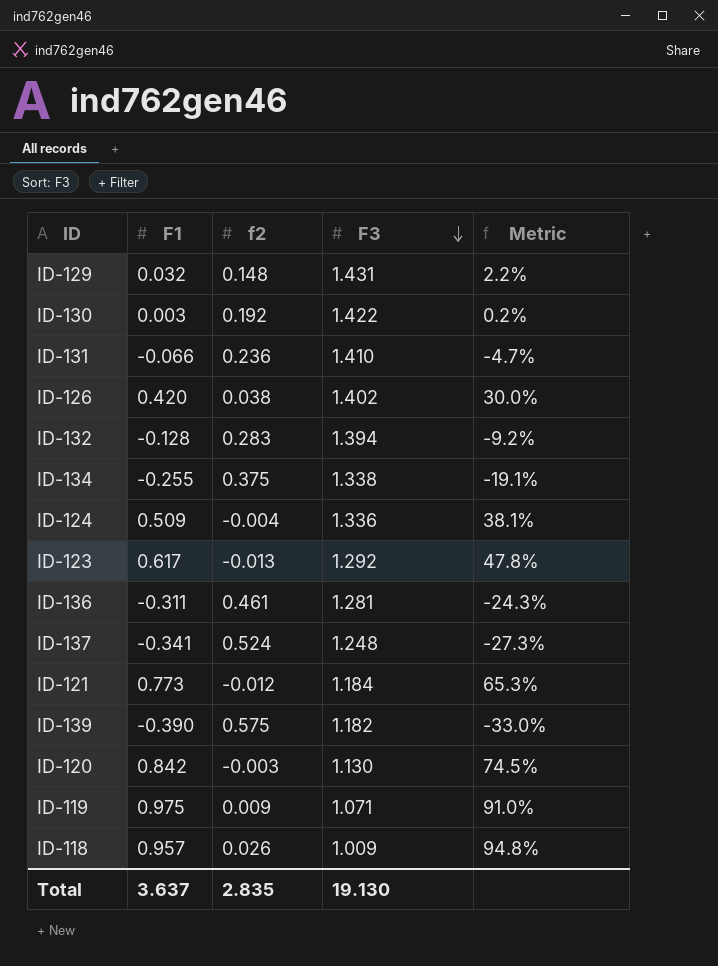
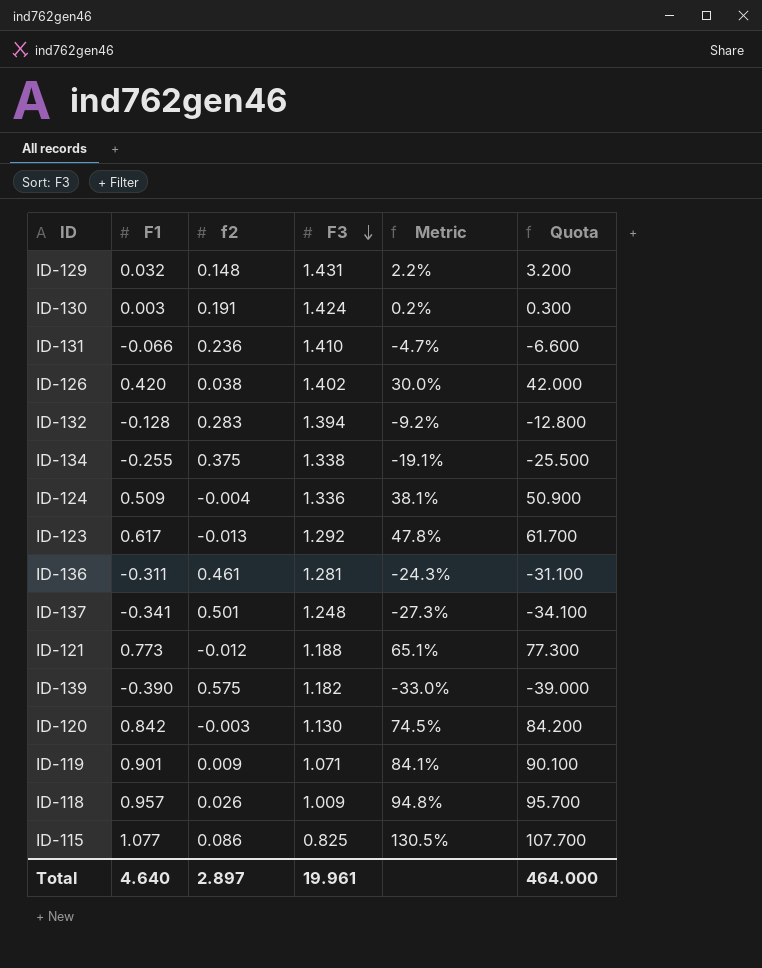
column Quota | formula: none -> [F1] * 100
ID-130 | f2: 0.192 -> 0.191
ID-130 | F3: 1.422 -> 1.424
ID-137 | f2: 0.524 -> 0.501
ID-121 | F3: 1.184 -> 1.188
ID-121 | Metric: 65.3% -> 65.1%
ID-119 | F1: 0.975 -> 0.901
ID-119 | Metric: 91.0% -> 84.1%
row ID-115: none -> 1.077 | 0.086 | 0.825 | 130.5% | 107.700
Total | F1: 3.637 -> 4.640
Total | f2: 2.835 -> 2.897
Total | F3: 19.130 -> 19.961

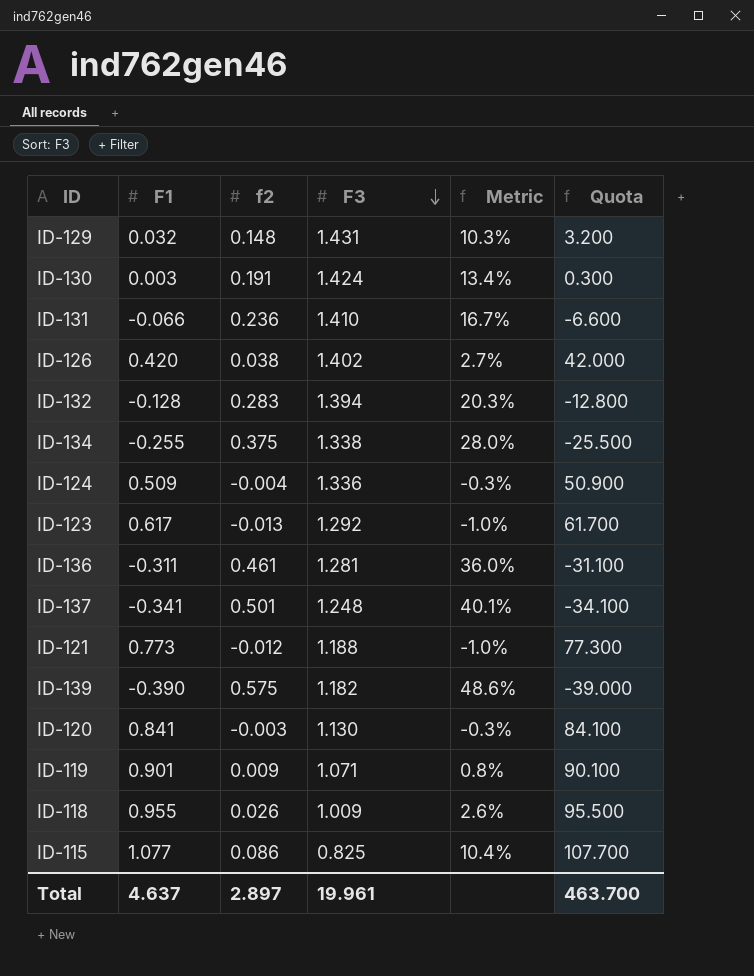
column Metric | formula: [F1] / [F3] -> [f2] / [F3]
ID-120 | F1: 0.842 -> 0.841
ID-120 | Quota: 84.200 -> 84.100
ID-118 | F1: 0.957 -> 0.955
ID-118 | Quota: 95.700 -> 95.500
Total | F1: 4.640 -> 4.637
Total | Quota: 464.000 -> 463.700

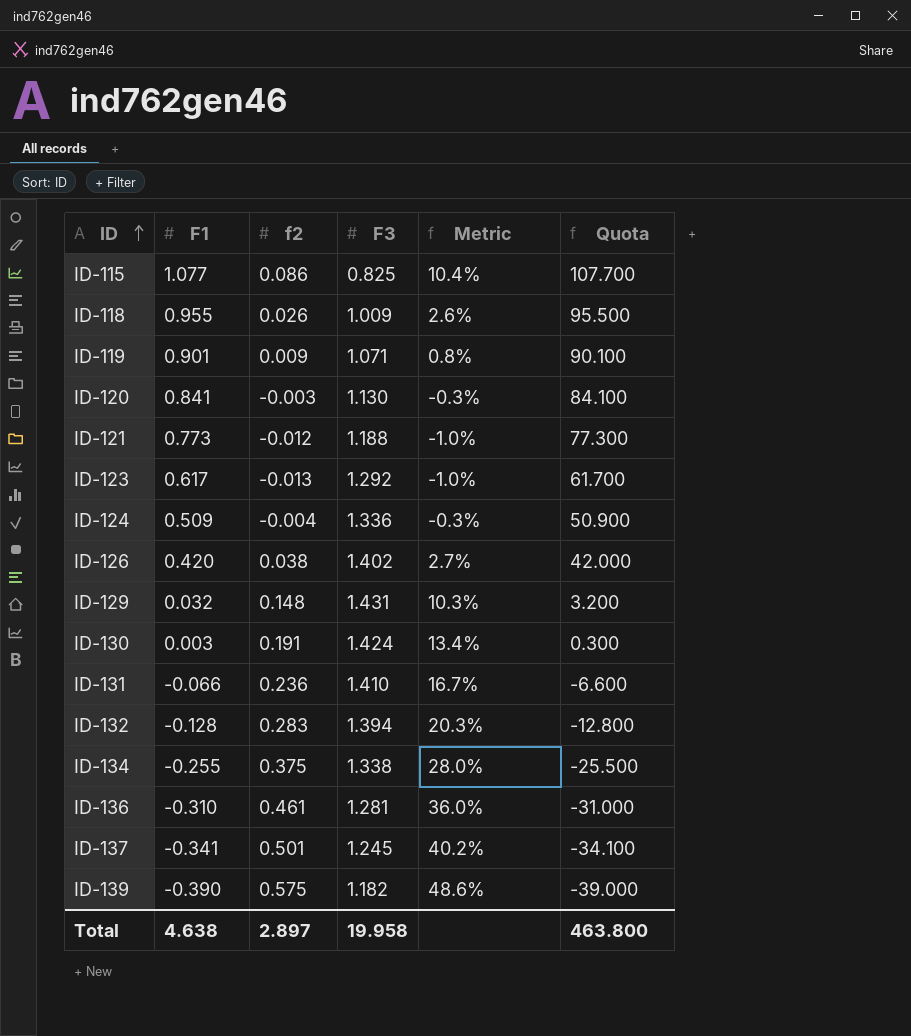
row order: F3 descending -> ID ascending
ID-136 | F1: -0.311 -> -0.310
ID-136 | Quota: -31.100 -> -31.000
ID-137 | F3: 1.248 -> 1.245
ID-137 | Metric: 40.1% -> 40.2%
Total | F1: 4.637 -> 4.638
Total | F3: 19.961 -> 19.958
Total | Quota: 463.700 -> 463.800

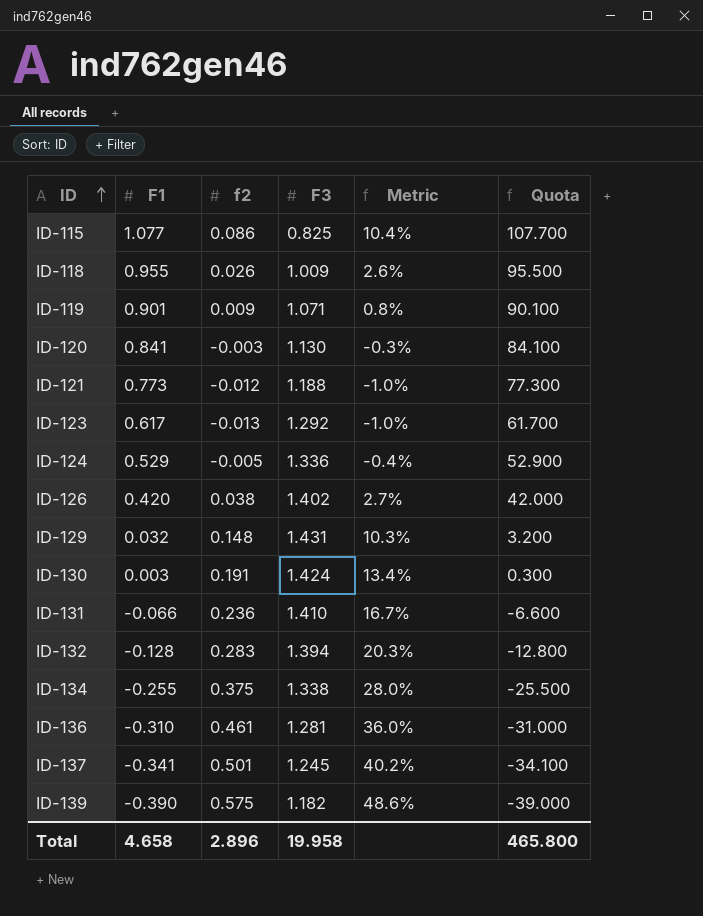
ID-124 | F1: 0.509 -> 0.529
ID-124 | f2: -0.004 -> -0.005
ID-124 | Metric: -0.3% -> -0.4%
ID-124 | Quota: 50.900 -> 52.900
Total | F1: 4.638 -> 4.658
Total | f2: 2.897 -> 2.896
Total | Quota: 463.800 -> 465.800

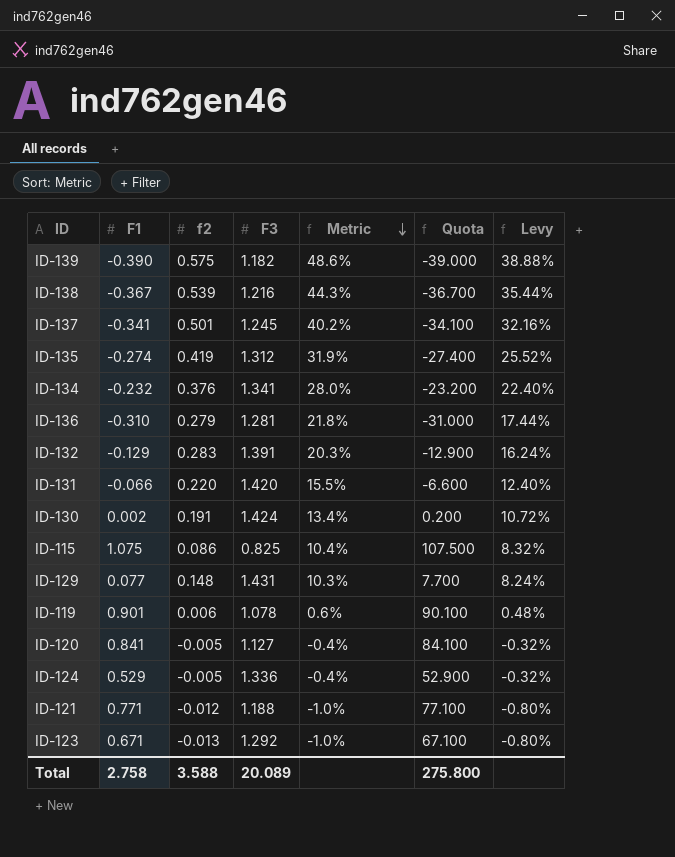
row order: ID ascending -> Metric descending
column Levy | formula: none -> [Metric] * 0.8
row ID-118: 0.955 | 0.026 | 1.009 | 2.6% | 95.500 -> none
row ID-126: 0.420 | 0.038 | 1.402 | 2.7% | 42.000 -> none
row ID-138: none -> -0.367 | 0.539 | 1.216 | 44.3% | -36.700 | 35.44%
row ID-135: none -> -0.274 | 0.419 | 1.312 | 31.9% | -27.400 | 25.52%
ID-134 | F1: -0.255 -> -0.232
ID-134 | f2: 0.375 -> 0.376
ID-134 | F3: 1.338 -> 1.341
ID-134 | Quota: -25.500 -> -23.200
ID-136 | f2: 0.461 -> 0.279
ID-136 | Metric: 36.0% -> 21.8%
ID-132 | F1: -0.128 -> -0.129
ID-132 | F3: 1.394 -> 1.391
ID-132 | Quota: -12.800 -> -12.900
ID-131 | f2: 0.236 -> 0.220
ID-131 | F3: 1.410 -> 1.420
ID-131 | Metric: 16.7% -> 15.5%
ID-130 | F1: 0.003 -> 0.002
ID-130 | Quota: 0.300 -> 0.200
ID-115 | F1: 1.077 -> 1.075
ID-115 | Quota: 107.700 -> 107.500
ID-129 | F1: 0.032 -> 0.077
ID-129 | Quota: 3.200 -> 7.700
ID-119 | f2: 0.009 -> 0.006
ID-119 | F3: 1.071 -> 1.078
ID-119 | Metric: 0.8% -> 0.6%
ID-120 | f2: -0.003 -> -0.005
ID-120 | F3: 1.130 -> 1.127
ID-120 | Metric: -0.3% -> -0.4%
ID-121 | F1: 0.773 -> 0.771
ID-121 | Quota: 77.300 -> 77.100
ID-123 | F1: 0.617 -> 0.671
ID-123 | Quota: 61.700 -> 67.100
Total | F1: 4.658 -> 2.758
Total | f2: 2.896 -> 3.588
Total | F3: 19.958 -> 20.089
Total | Quota: 465.800 -> 275.800

